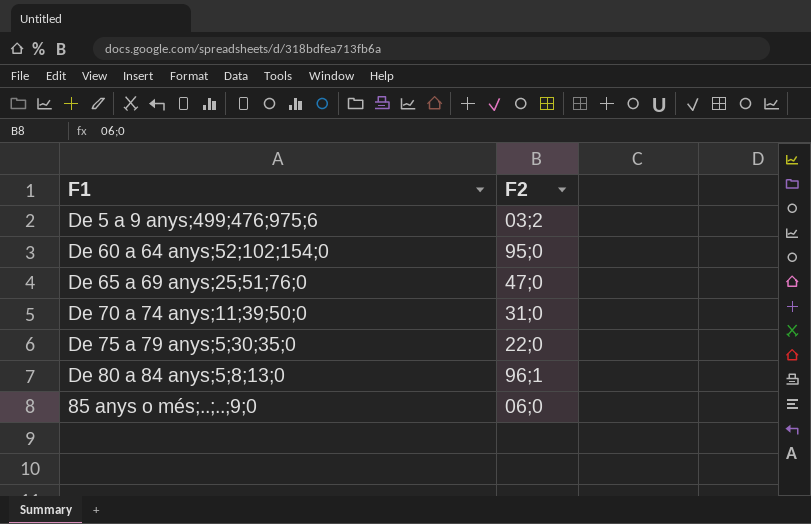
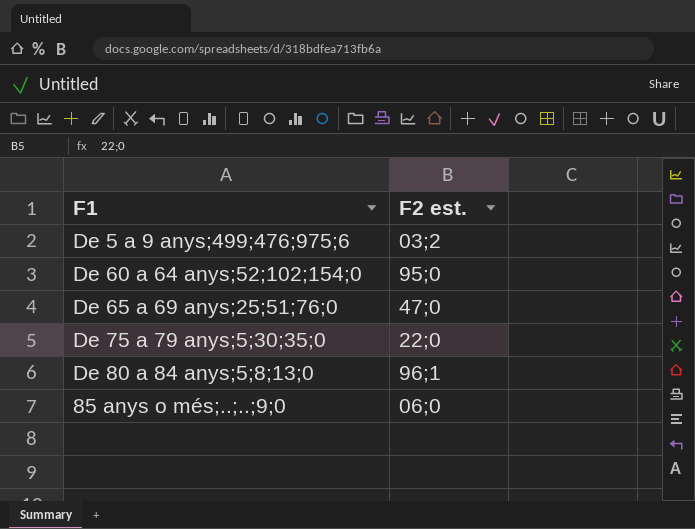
column name: F2 -> F2 est.
row De 70 a 74 anys;11;39;50;0: 31;0 -> none

